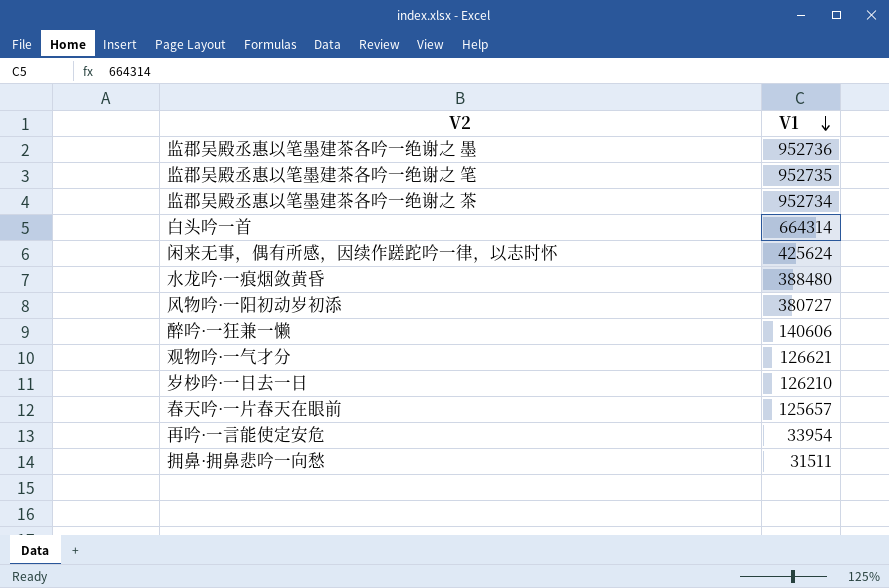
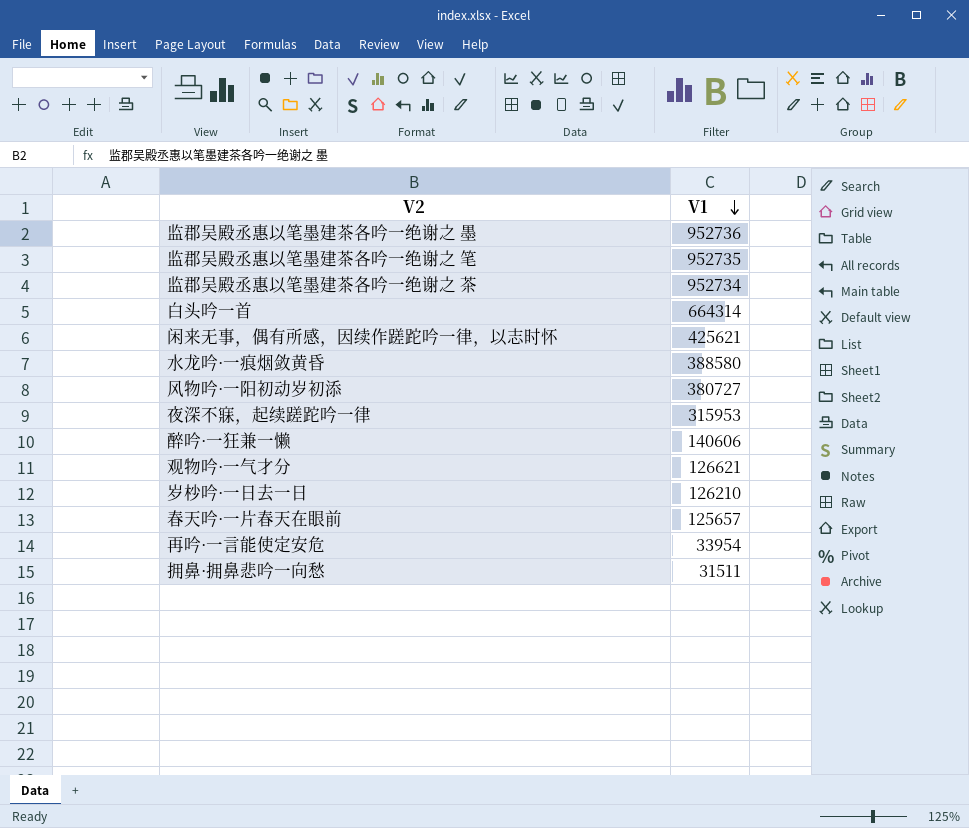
闲来无事，偶有所感，因续作蹉跎吟一律，以志时怀 | V1: 425624 -> 425621
水龙吟·一痕烟敛黄昏 | V1: 388480 -> 388580
row 夜深不寐，起续蹉跎吟一律: none -> 315953

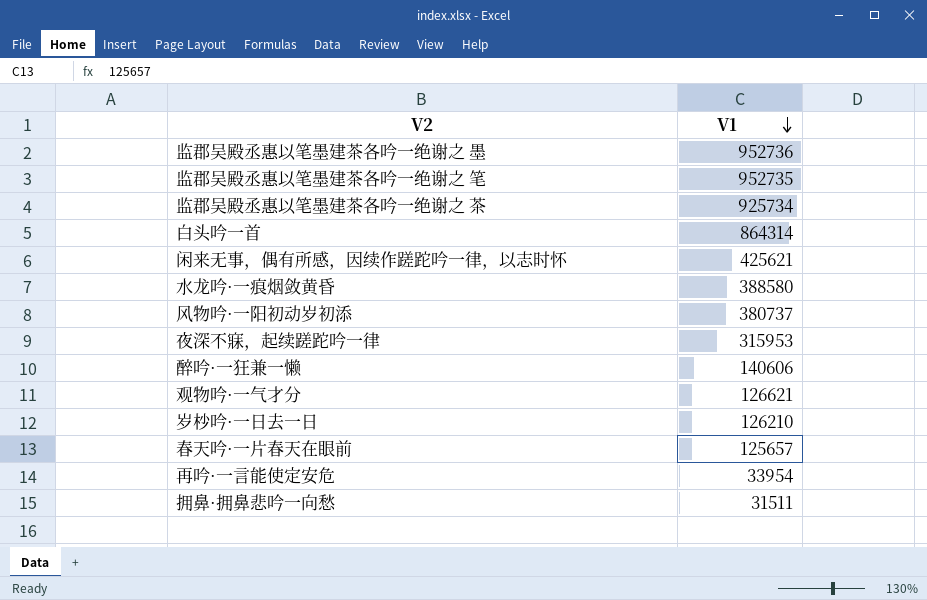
监郡吴殿丞惠以笔墨建茶各吟一绝谢之 茶 | V1: 952734 -> 925734
白头吟一首 | V1: 664314 -> 864314
风物吟·一阳初动岁初添 | V1: 380727 -> 380737

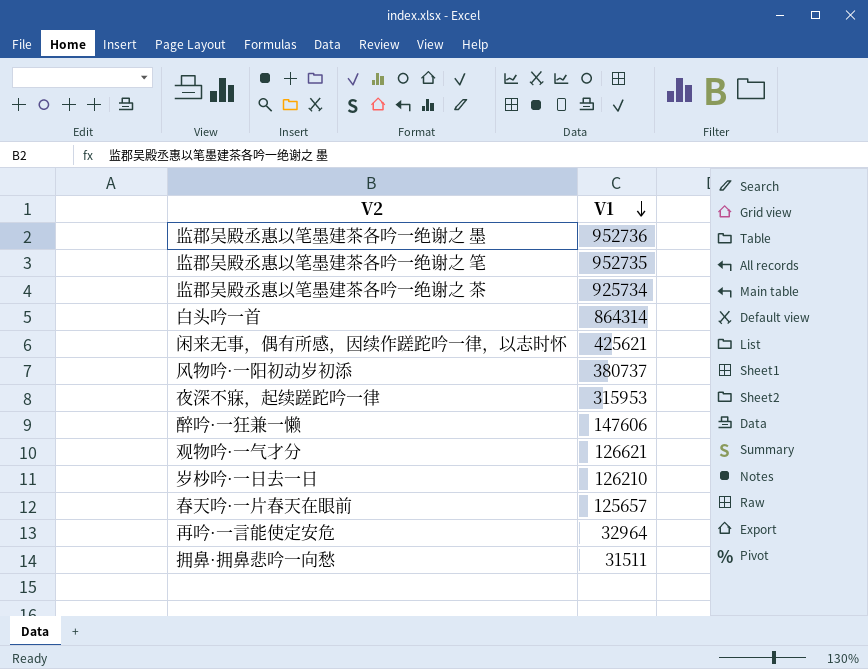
row 水龙吟·一痕烟敛黄昏: 388580 -> none
醉吟·一狂兼一懒 | V1: 140606 -> 147606
再吟·一言能使定安危 | V1: 33954 -> 32964

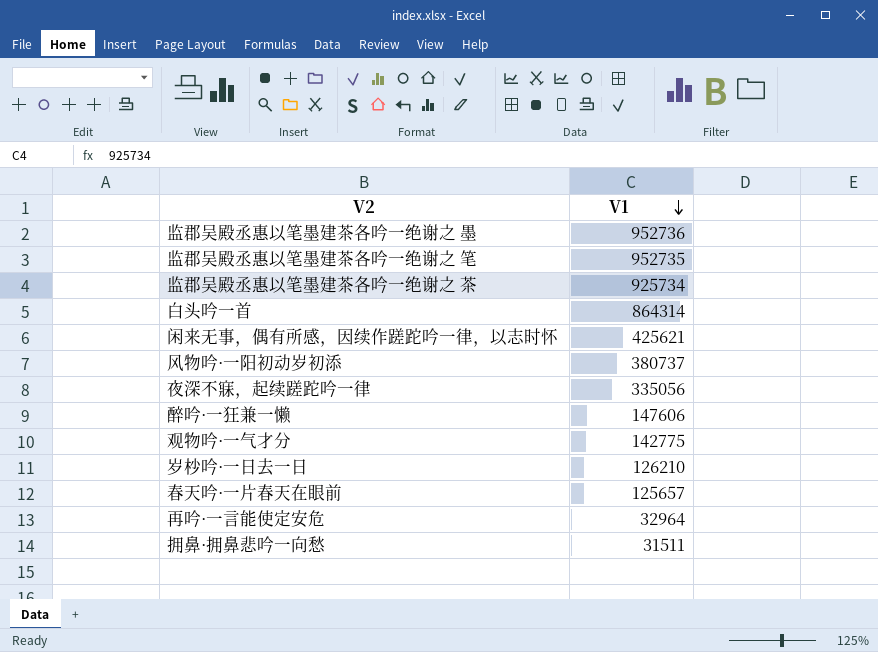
夜深不寐，起续蹉跎吟一律 | V1: 315953 -> 335056
观物吟·一气才分 | V1: 126621 -> 142775

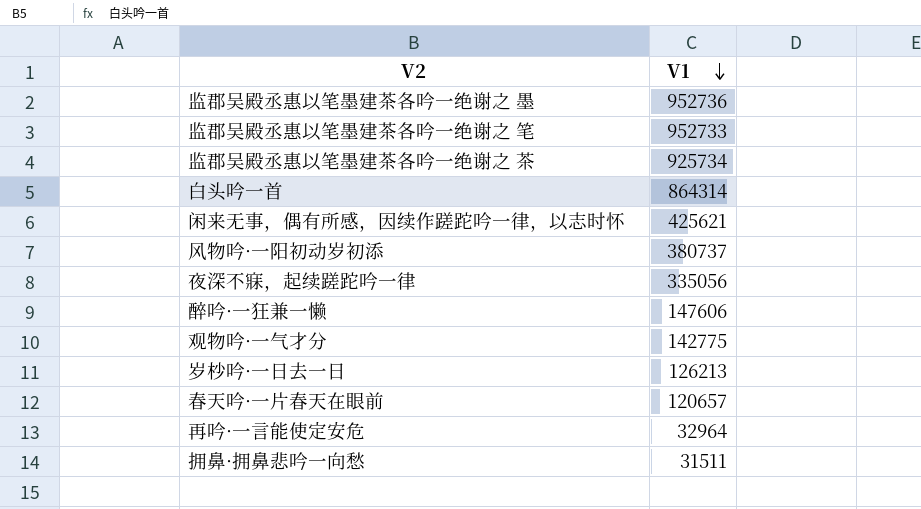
监郡吴殿丞惠以笔墨建茶各吟一绝谢之 笔 | V1: 952735 -> 952733
岁杪吟·一日去一日 | V1: 126210 -> 126213
春天吟·一片春天在眼前 | V1: 125657 -> 120657

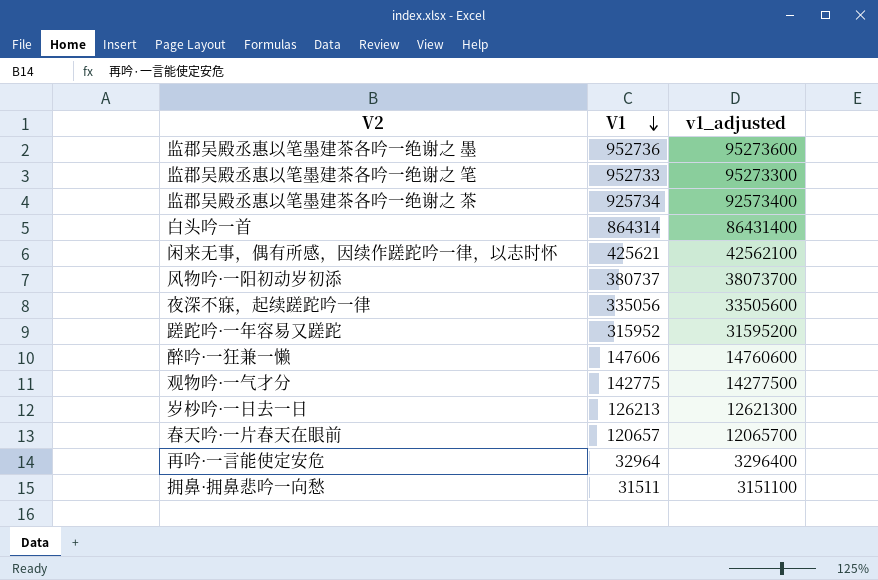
column v1_adjusted | formula: none -> [V1] * 100
row 蹉跎吟·一年容易又蹉跎: none -> 315952 | 31595200

